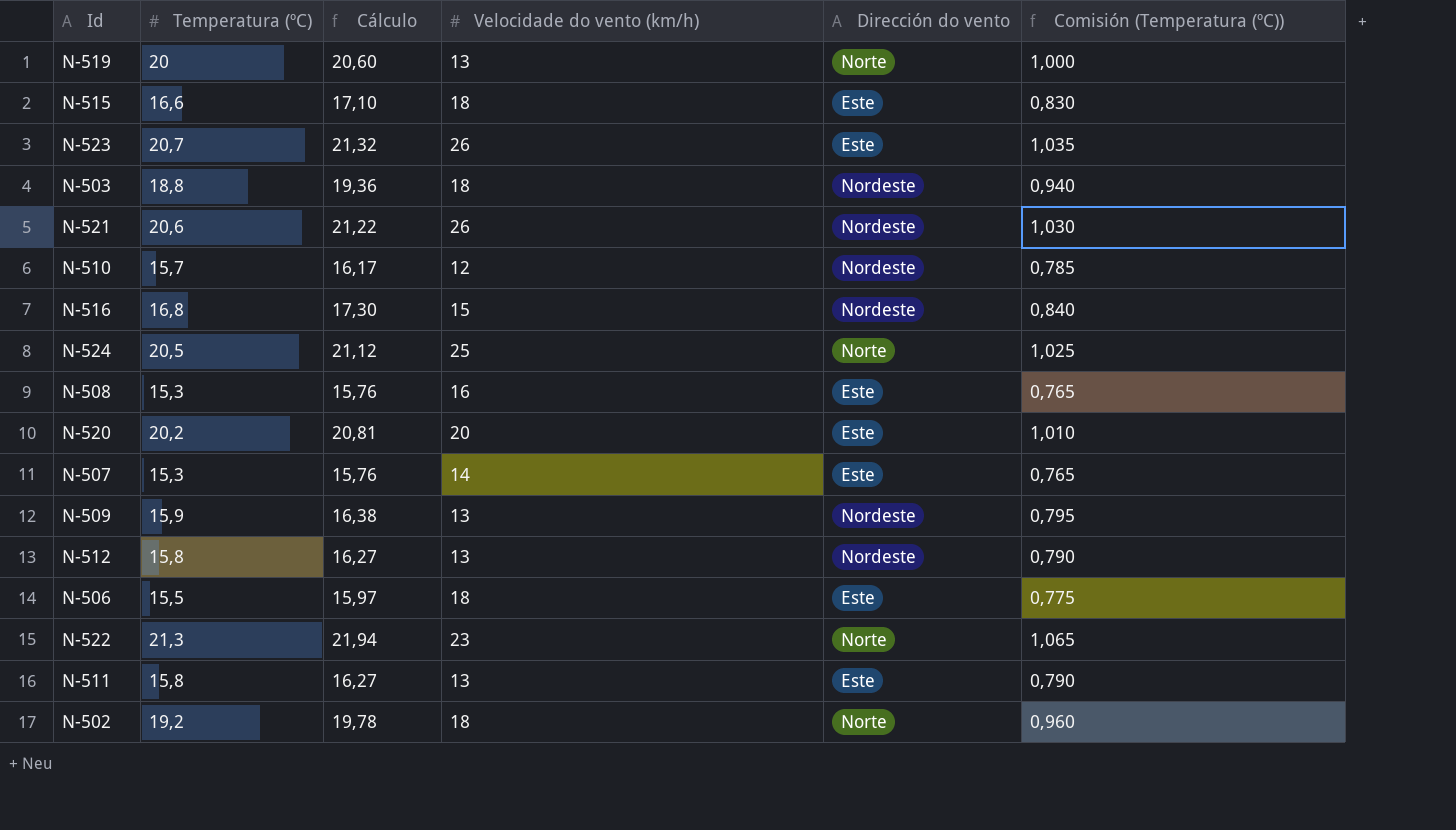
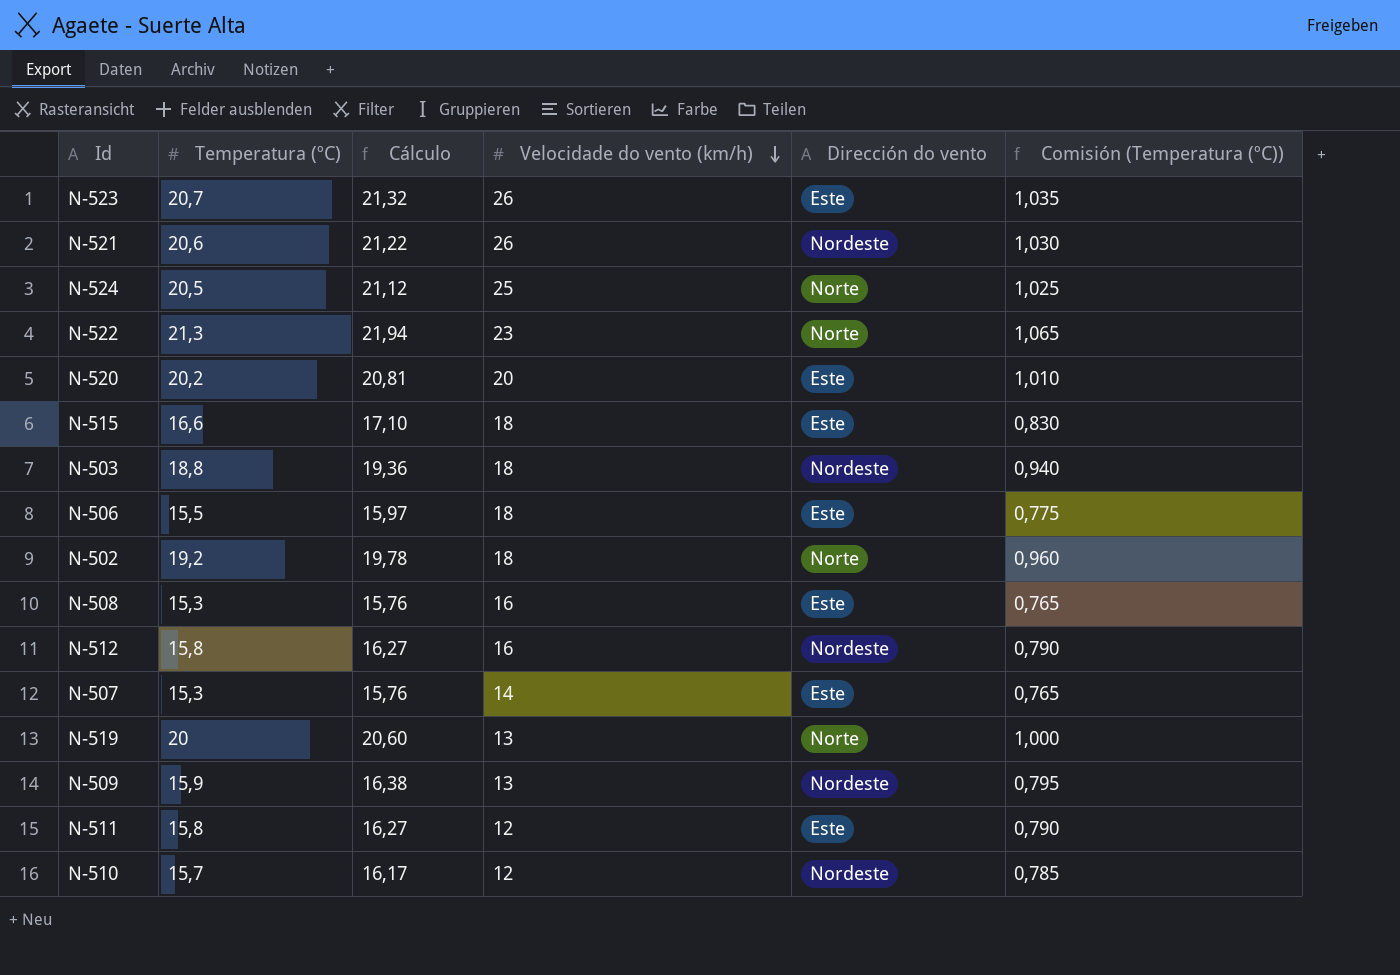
row order: none -> Velocidade do vento (km/h) descending
row N-516: 16,8 | 17,30 | 15 | Nordeste | 0,840 -> none
N-512 | Velocidade do vento (km/h): 13 -> 16
N-511 | Velocidade do vento (km/h): 13 -> 12

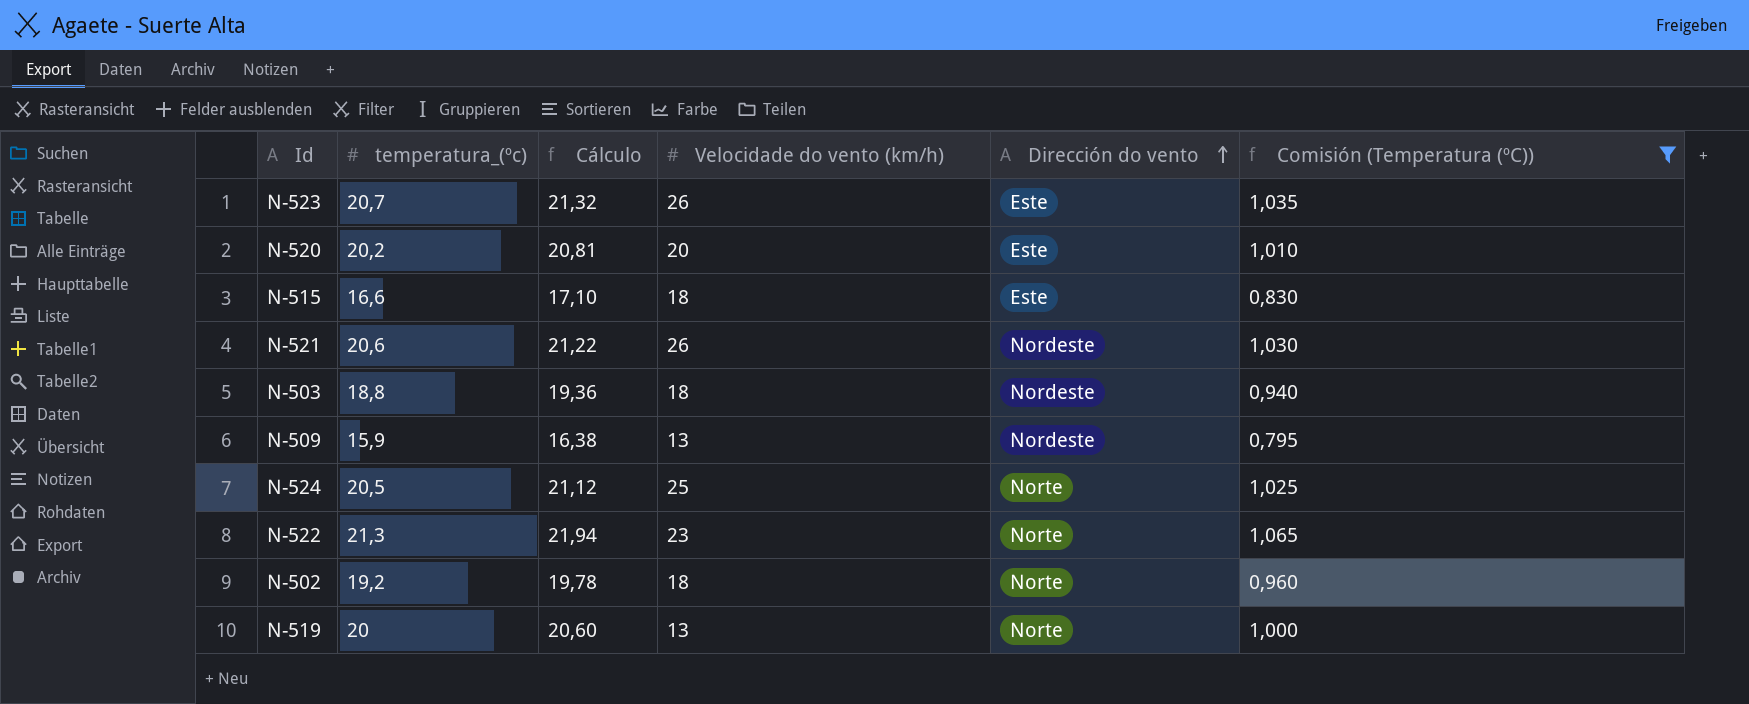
filter: none -> Comisión (Temperatura (ºC)) >= 0,795
row order: Velocidade do vento (km/h) descending -> Dirección do vento ascending
column name: Temperatura (ºC) -> temperatura_(ºc)

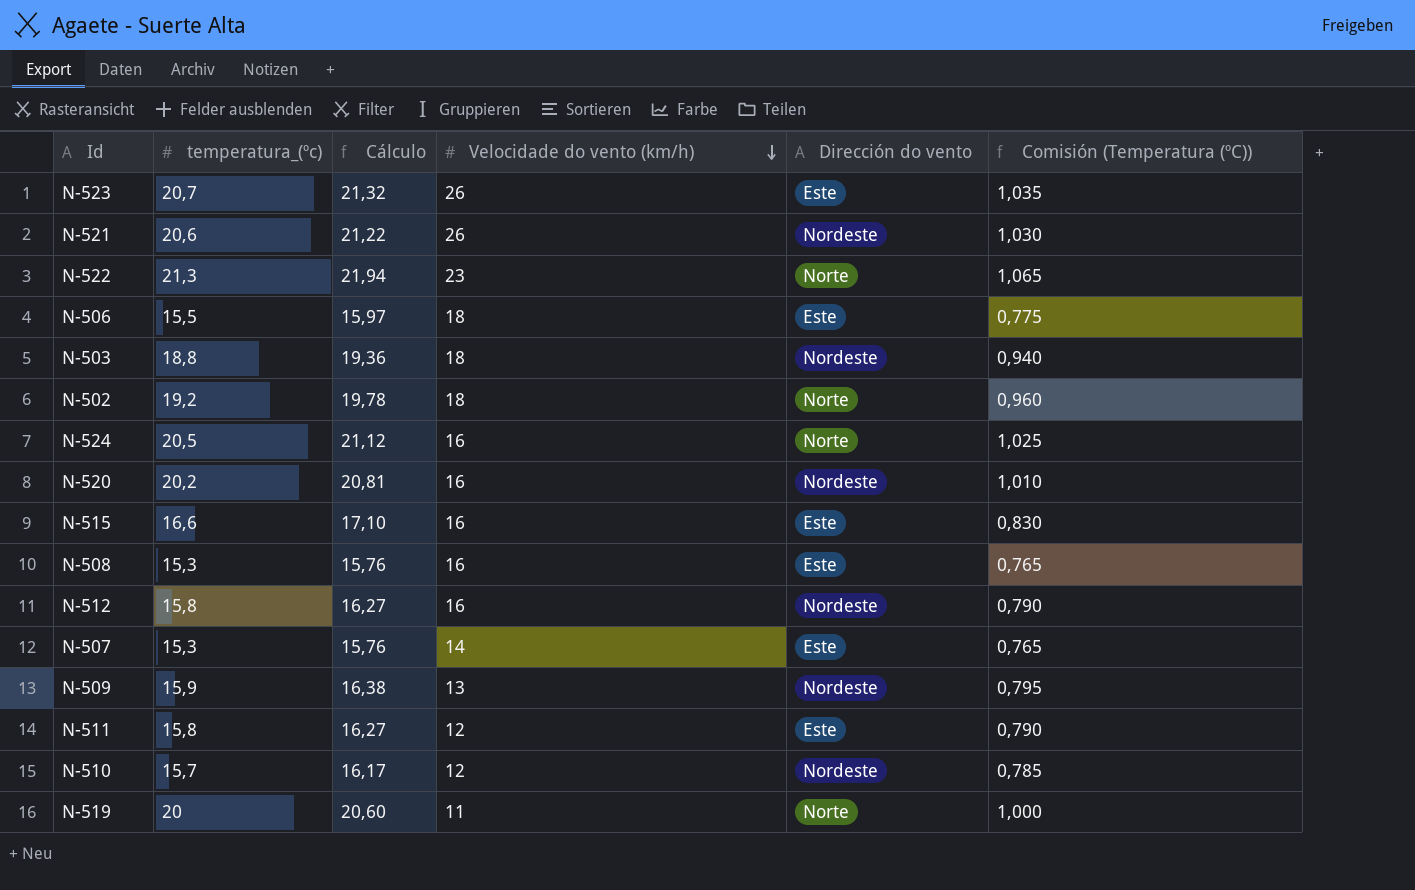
filter: Comisión (Temperatura (ºC)) >= 0,795 -> none
row order: Dirección do vento ascending -> Velocidade do vento (km/h) descending
N-524 | Velocidade do vento (km/h): 25 -> 16
N-520 | Velocidade do vento (km/h): 20 -> 16
N-520 | Dirección do vento: Este -> Nordeste
N-515 | Velocidade do vento (km/h): 18 -> 16
N-519 | Velocidade do vento (km/h): 13 -> 11

